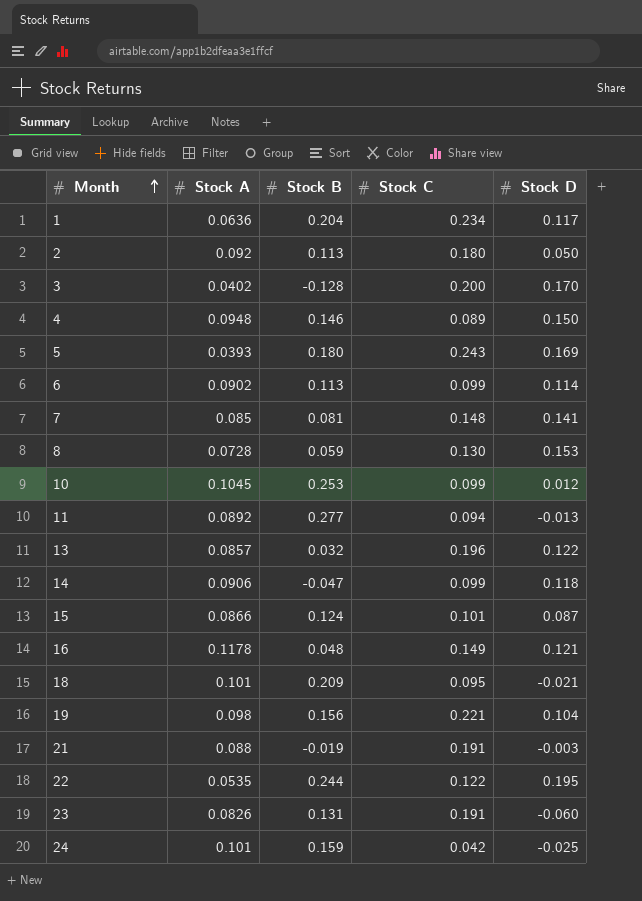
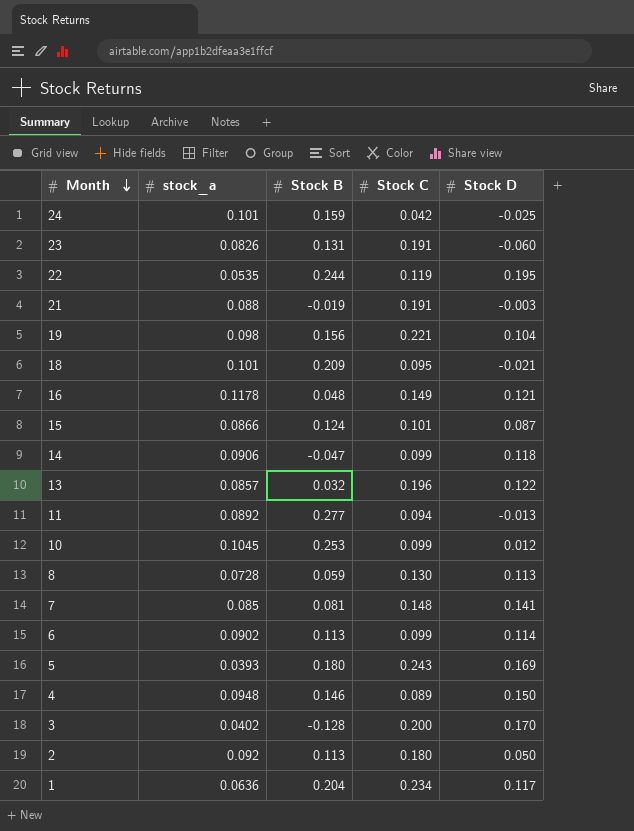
row order: Month ascending -> Month descending
column name: Stock A -> stock_a
22 | Stock C: 0.122 -> 0.119
8 | Stock D: 0.153 -> 0.113

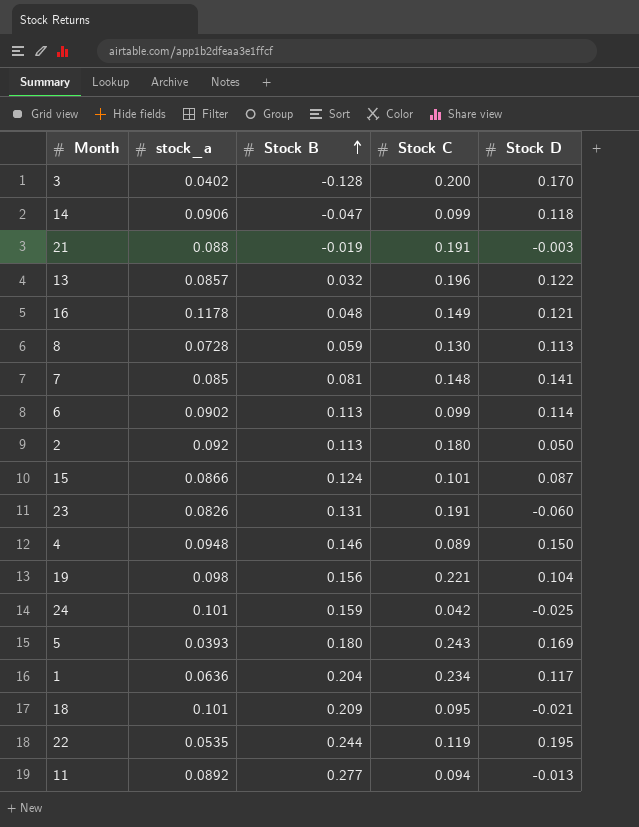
row order: Month descending -> Stock B ascending
row 10: 0.1045 | 0.253 | 0.099 | 0.012 -> none

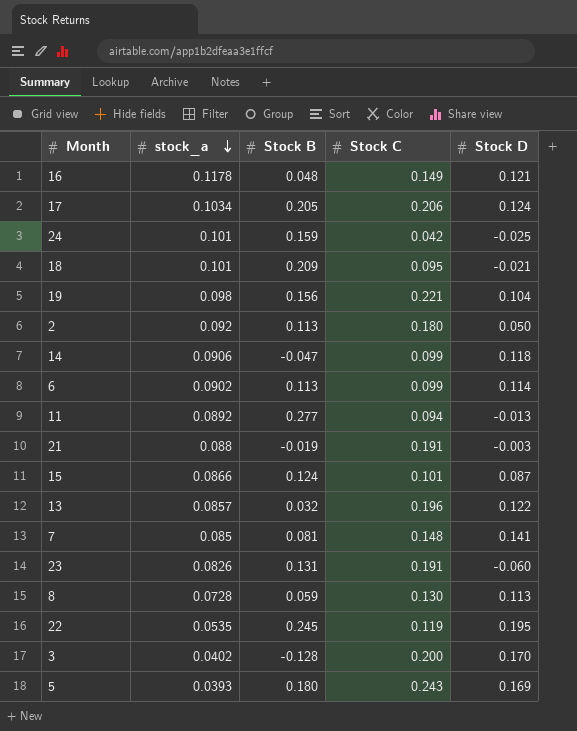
row order: Stock B ascending -> stock_a descending
row 4: 0.0948 | 0.146 | 0.089 | 0.150 -> none
row 1: 0.0636 | 0.204 | 0.234 | 0.117 -> none
row 17: none -> 0.1034 | 0.205 | 0.206 | 0.124
22 | Stock B: 0.244 -> 0.245

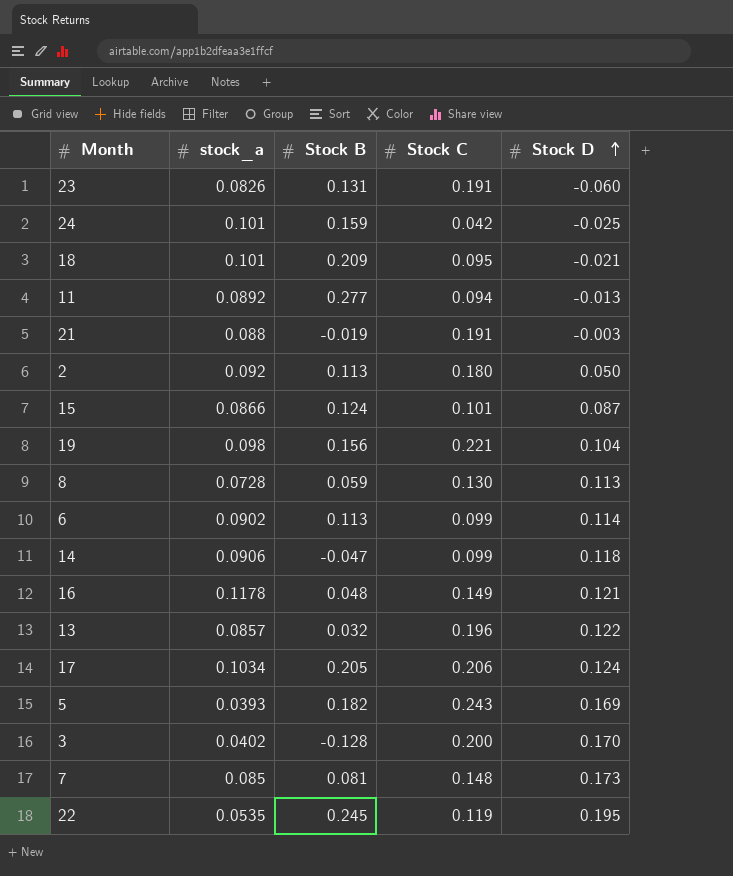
row order: stock_a descending -> Stock D ascending
5 | Stock B: 0.180 -> 0.182
7 | Stock D: 0.141 -> 0.173

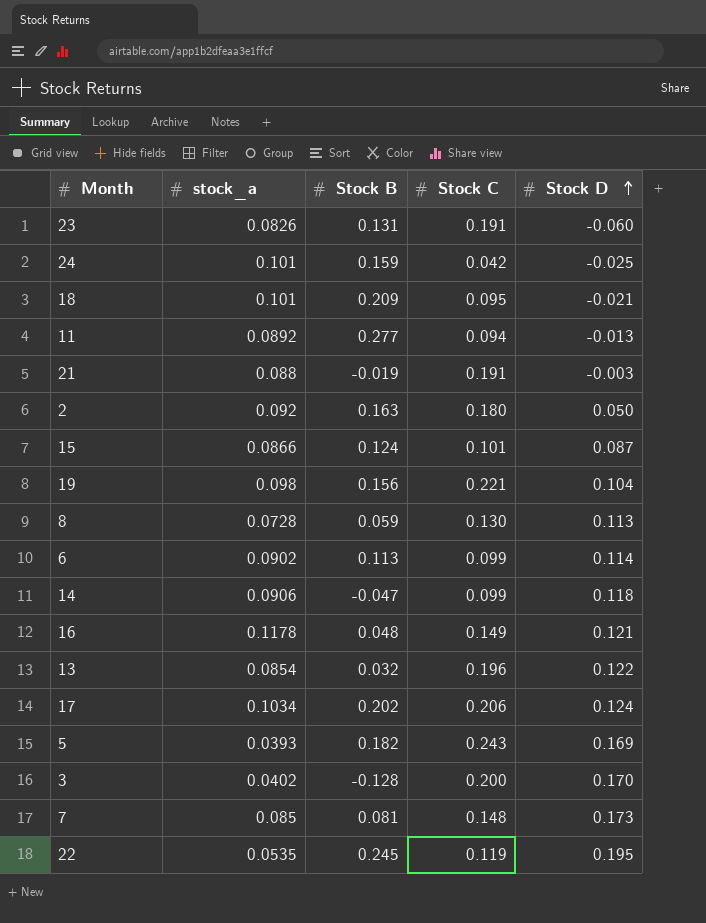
2 | Stock B: 0.113 -> 0.163
13 | stock_a: 0.0857 -> 0.0854
17 | Stock B: 0.205 -> 0.202

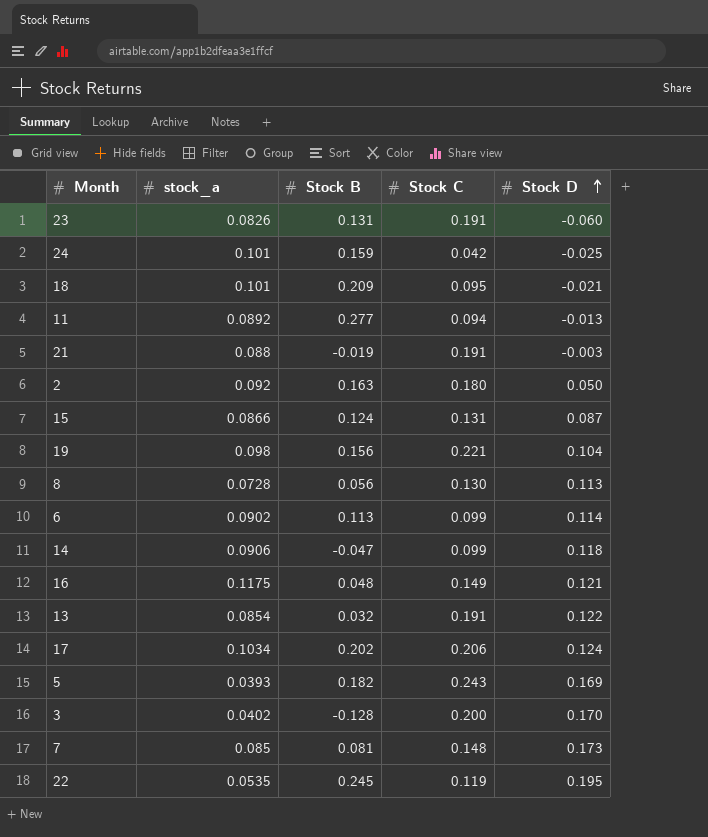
15 | Stock C: 0.101 -> 0.131
8 | Stock B: 0.059 -> 0.056
16 | stock_a: 0.1178 -> 0.1175
13 | Stock C: 0.196 -> 0.191

